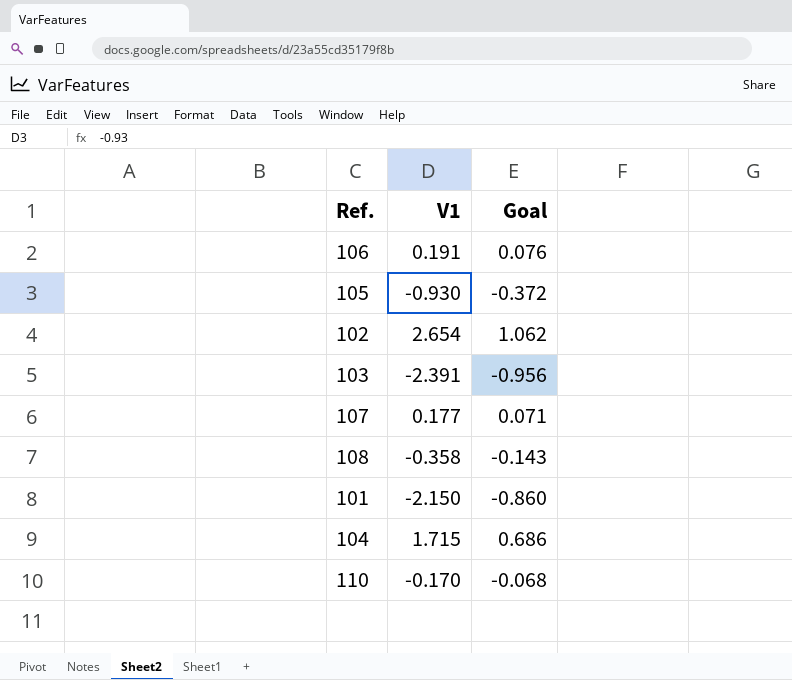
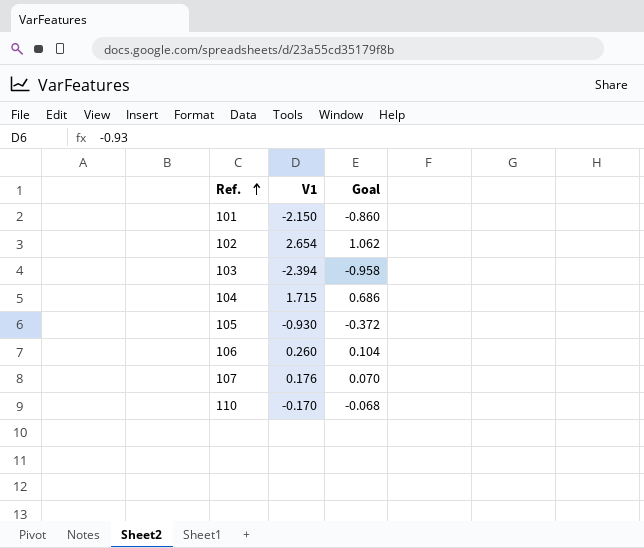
row order: none -> Ref. ascending
row 108: -0.358 | -0.143 -> none
103 | V1: -2.391 -> -2.394
103 | Goal: -0.956 -> -0.958
106 | V1: 0.191 -> 0.260
106 | Goal: 0.076 -> 0.104
107 | V1: 0.177 -> 0.176
107 | Goal: 0.071 -> 0.070

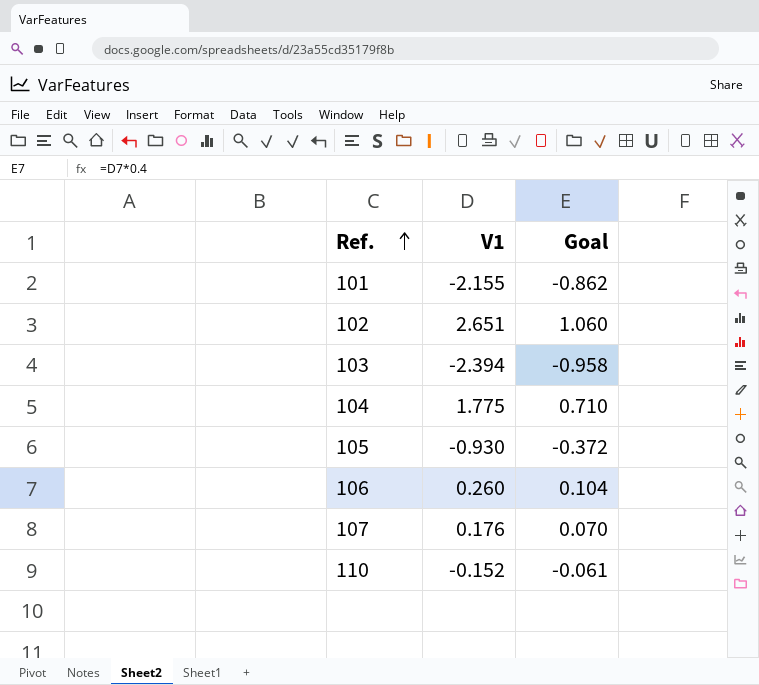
101 | V1: -2.150 -> -2.155
101 | Goal: -0.860 -> -0.862
102 | V1: 2.654 -> 2.651
102 | Goal: 1.062 -> 1.060
104 | V1: 1.715 -> 1.775
104 | Goal: 0.686 -> 0.710
110 | V1: -0.170 -> -0.152
110 | Goal: -0.068 -> -0.061

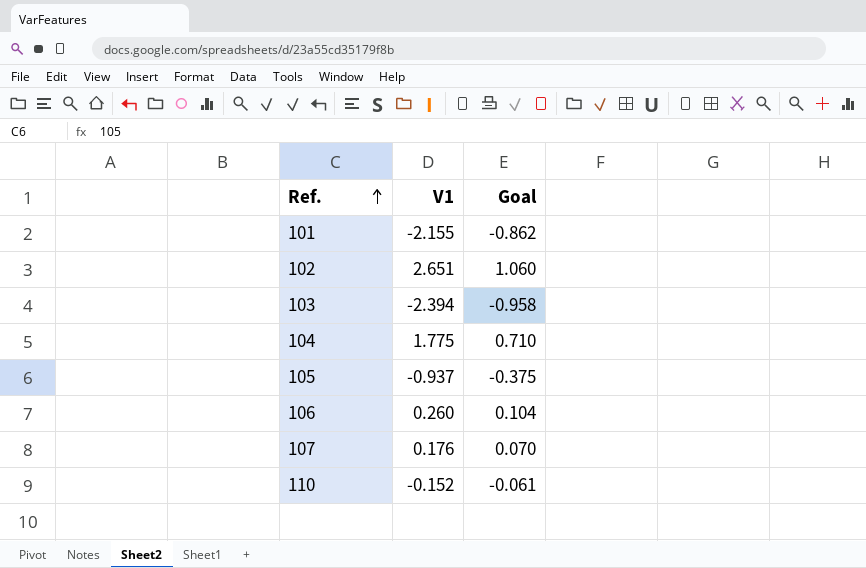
105 | V1: -0.930 -> -0.937
105 | Goal: -0.372 -> -0.375

